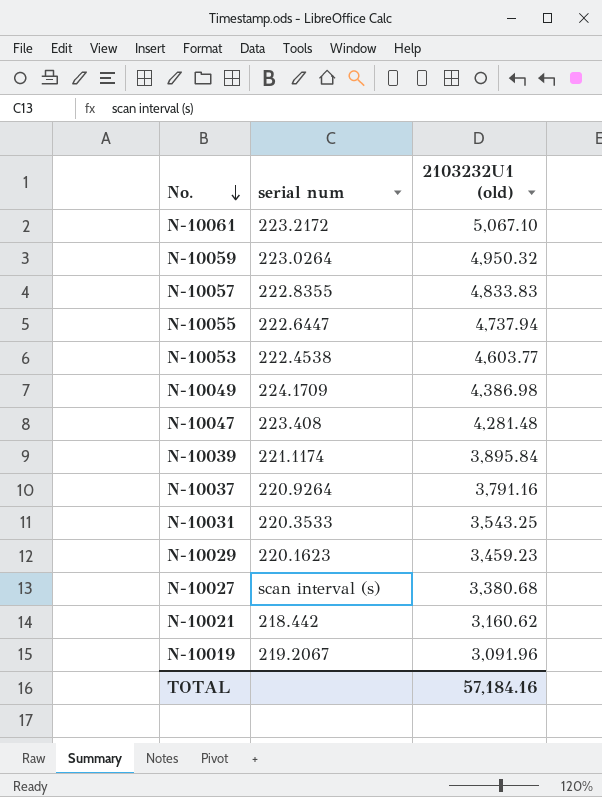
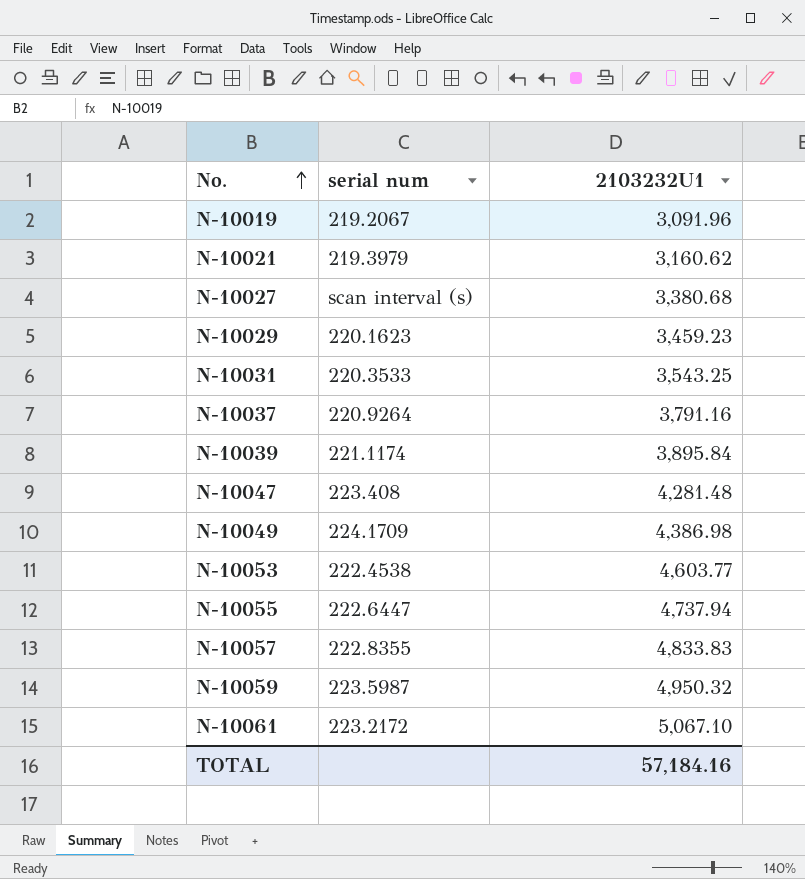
row order: No. descending -> No. ascending
column name: 2103232U1 (old) -> 2103232U1
N-10021 | serial num: 218.442 -> 219.3979
N-10059 | serial num: 223.0264 -> 223.5987

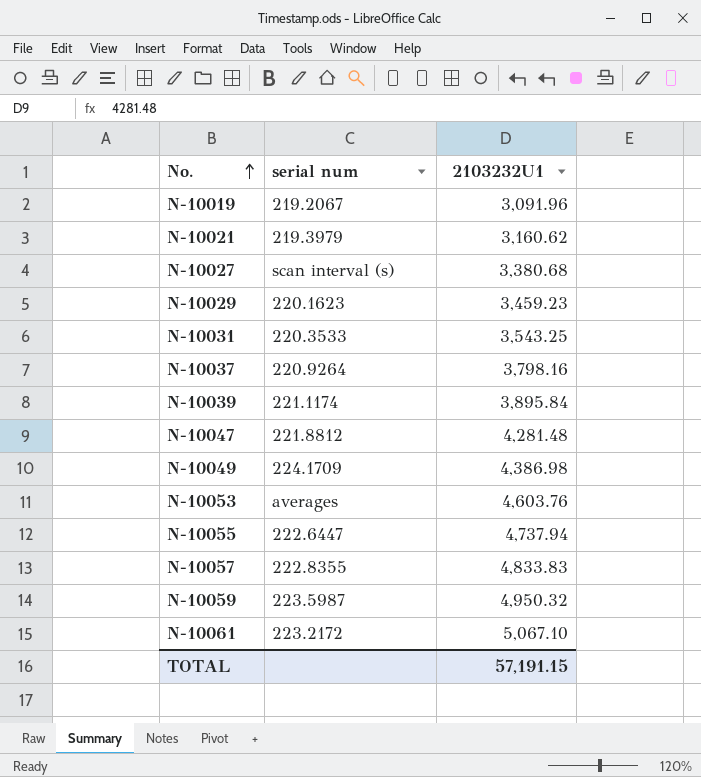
N-10037 | 2103232U1: 3,791.16 -> 3,798.16
N-10047 | serial num: 223.408 -> 221.8812
N-10053 | serial num: 222.4538 -> averages
N-10053 | 2103232U1: 4,603.77 -> 4,603.76
TOTAL | 2103232U1: 57,184.16 -> 57,191.15

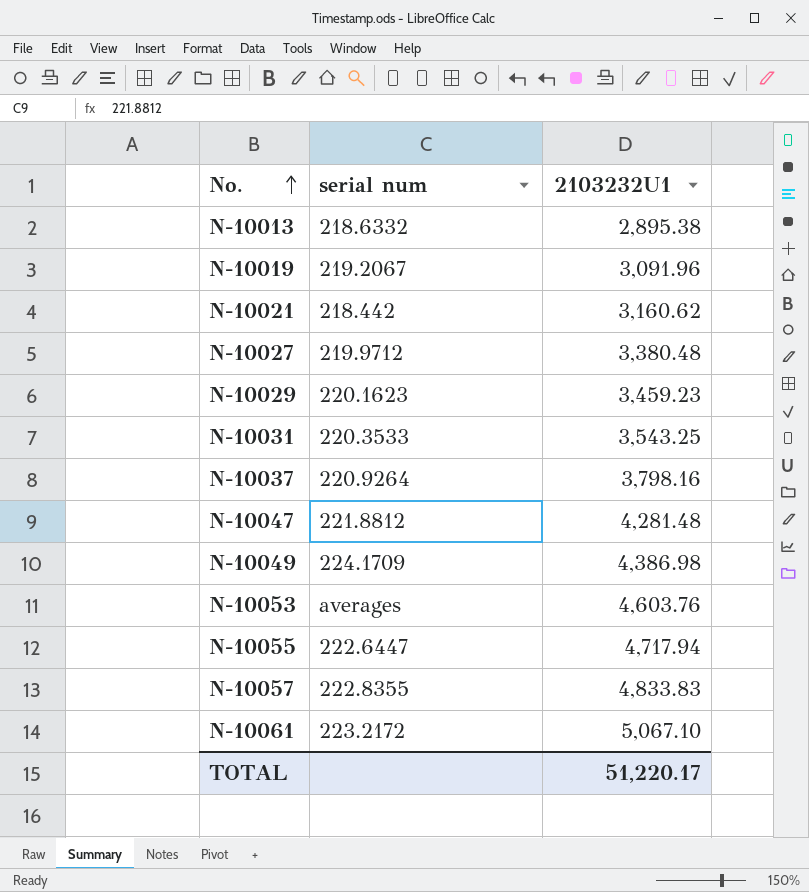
row N-10039: 221.1174 | 3,895.84 -> none
row N-10059: 223.5987 | 4,950.32 -> none
row N-10013: none -> 218.6332 | 2,895.38
N-10021 | serial num: 219.3979 -> 218.442
N-10027 | serial num: scan interval (s) -> 219.9712
N-10027 | 2103232U1: 3,380.68 -> 3,380.48
N-10055 | 2103232U1: 4,737.94 -> 4,717.94
TOTAL | 2103232U1: 57,191.15 -> 51,220.17

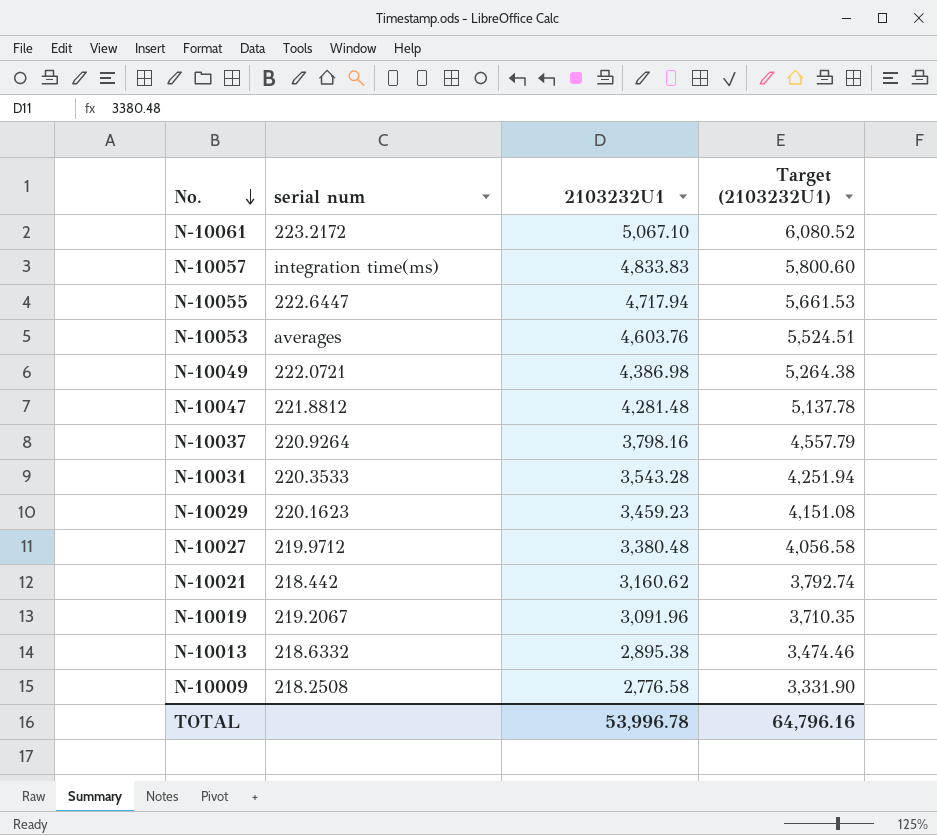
row order: No. ascending -> No. descending
column Target (2103232U1) | formula: none -> [2103232U1] * 1.2
N-10057 | serial num: 222.8355 -> integration time(ms)
N-10049 | serial num: 224.1709 -> 222.0721
N-10031 | 2103232U1: 3,543.25 -> 3,543.28
row N-10009: none -> 218.2508 | 2,776.58 | 3,331.90
TOTAL | 2103232U1: 51,220.17 -> 53,996.78

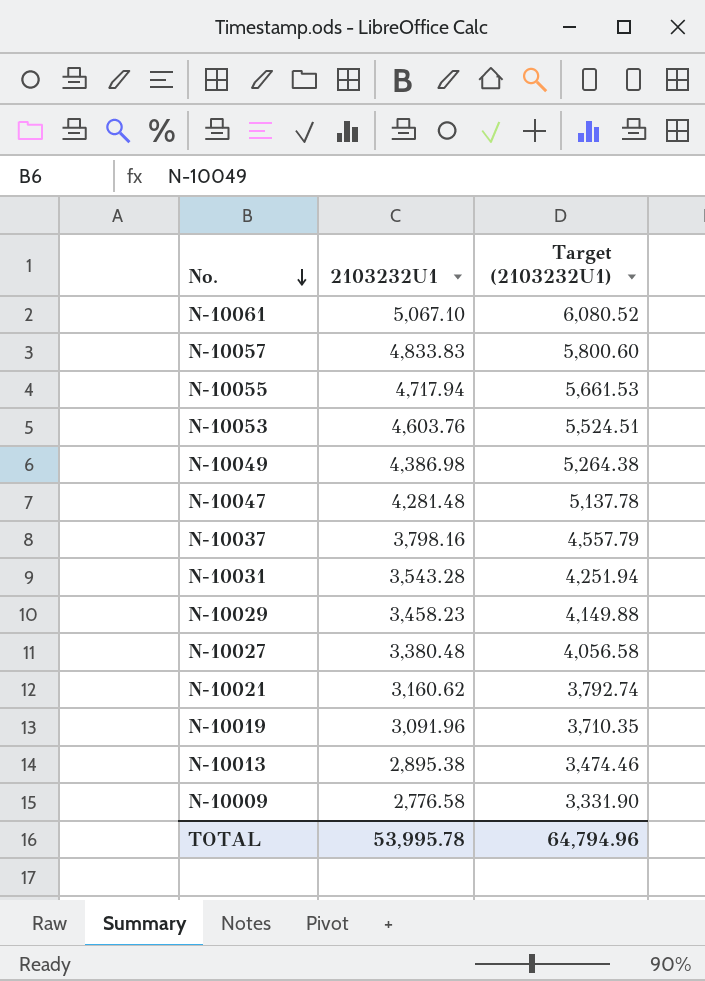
column serial num | position: 2 -> none
N-10029 | 2103232U1: 3,459.23 -> 3,458.23
N-10029 | Target (2103232U1): 4,151.08 -> 4,149.88
TOTAL | 2103232U1: 53,996.78 -> 53,995.78
TOTAL | Target (2103232U1): 64,796.16 -> 64,794.96

